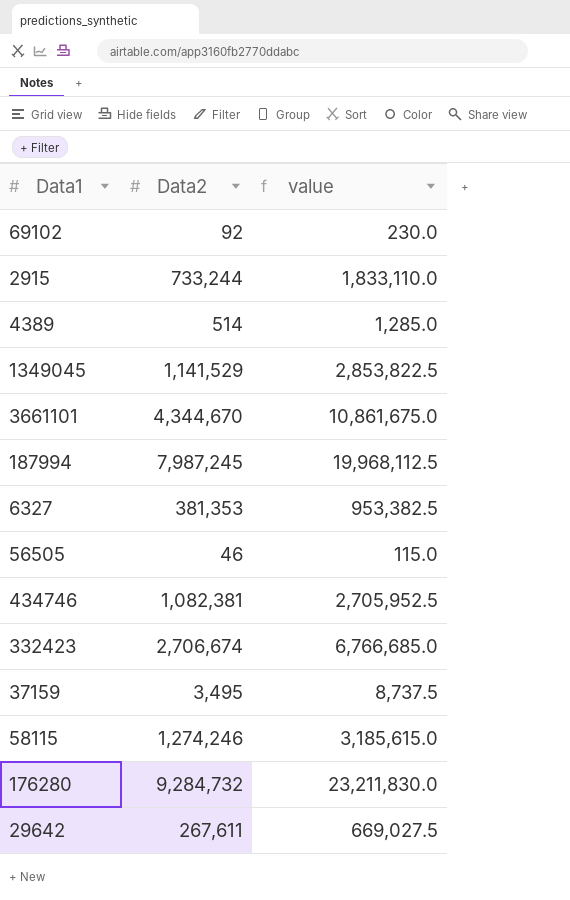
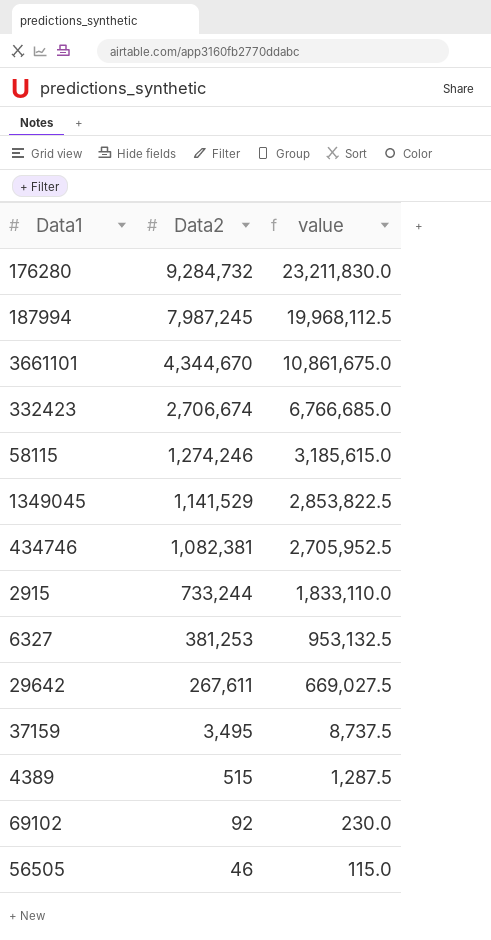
row order: none -> Data2 descending
6327 | Data2: 381,353 -> 381,253
6327 | value: 953,382.5 -> 953,132.5
4389 | Data2: 514 -> 515
4389 | value: 1,285.0 -> 1,287.5

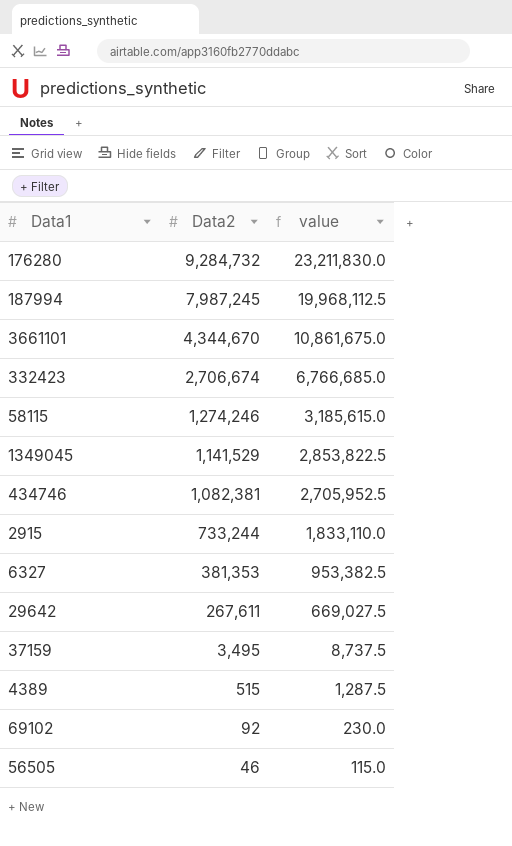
6327 | Data2: 381,253 -> 381,353
6327 | value: 953,132.5 -> 953,382.5

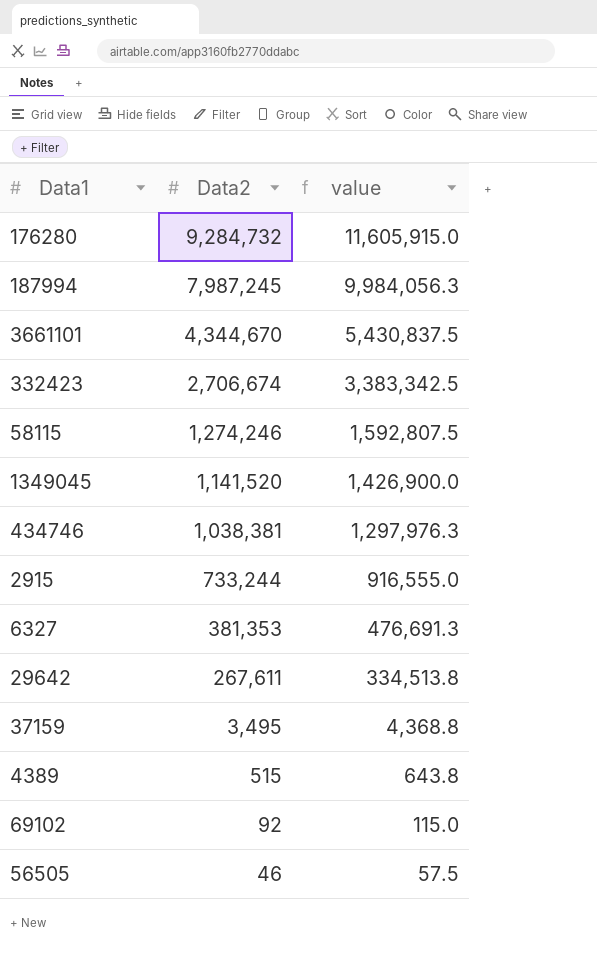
column value | formula: [Data2] * 2.5 -> [Data2] * 1.25
1349045 | Data2: 1,141,529 -> 1,141,520
434746 | Data2: 1,082,381 -> 1,038,381

